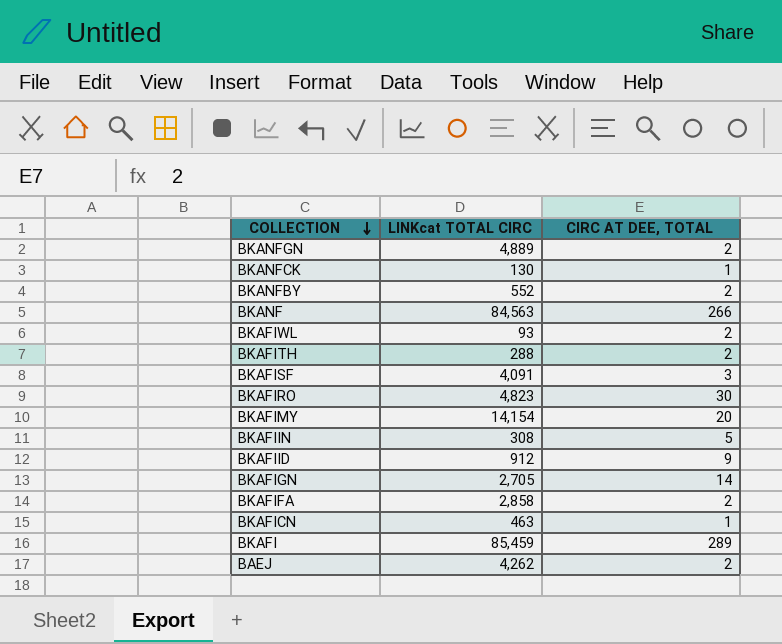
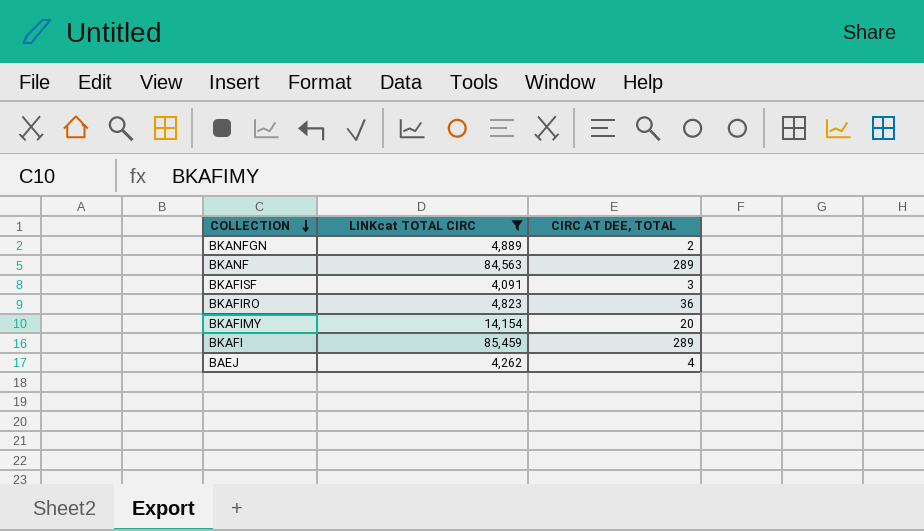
filter: none -> LINKcat TOTAL CIRC >= 4,091
BKANF | CIRC AT DEE, TOTAL: 266 -> 289
BKAFIRO | CIRC AT DEE, TOTAL: 30 -> 36
BAEJ | CIRC AT DEE, TOTAL: 2 -> 4

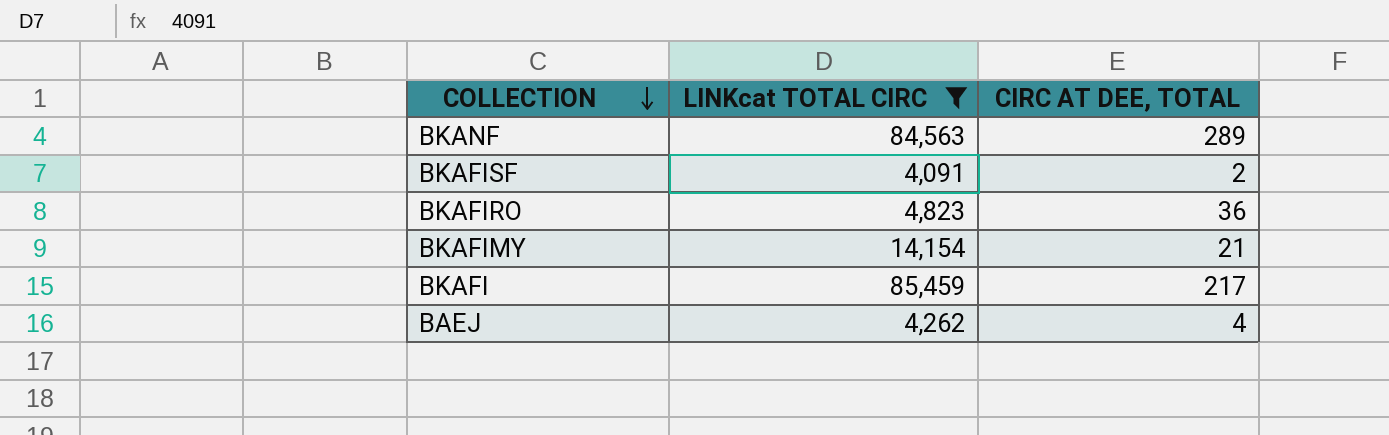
row BKANFGN: 4,889 | 2 -> none
BKAFISF | CIRC AT DEE, TOTAL: 3 -> 2
BKAFIMY | CIRC AT DEE, TOTAL: 20 -> 21
BKAFI | CIRC AT DEE, TOTAL: 289 -> 217

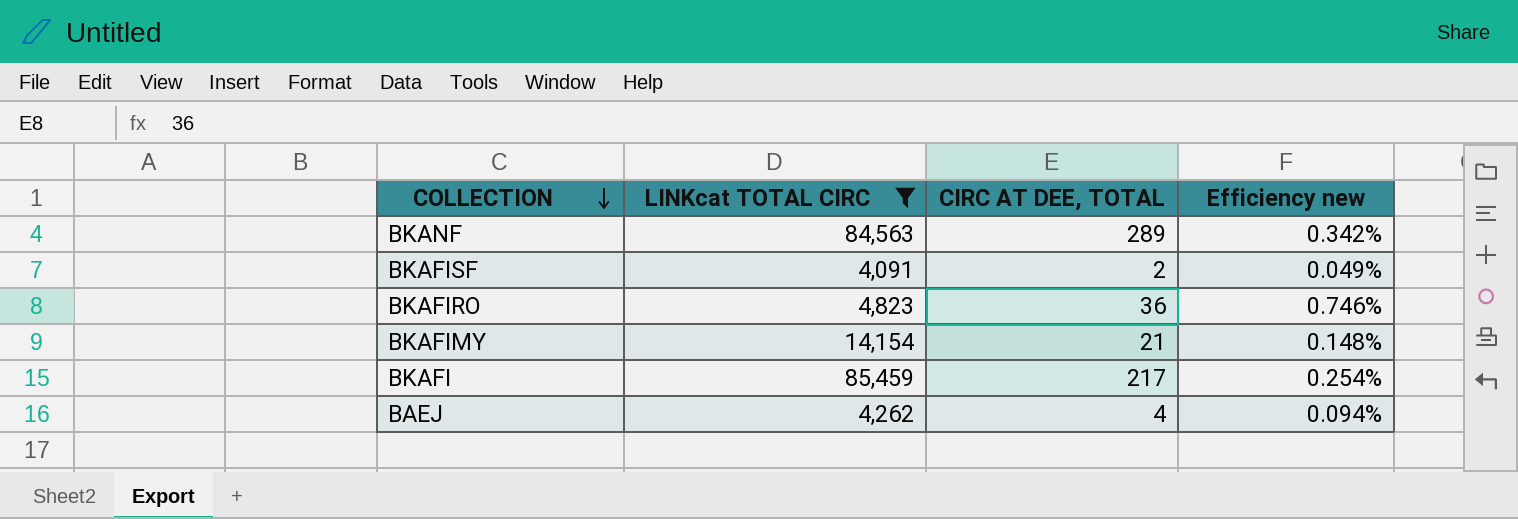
column Efficiency new | formula: none -> [CIRC AT DEE, TOTAL] / [LINKcat TOTAL CIRC]

